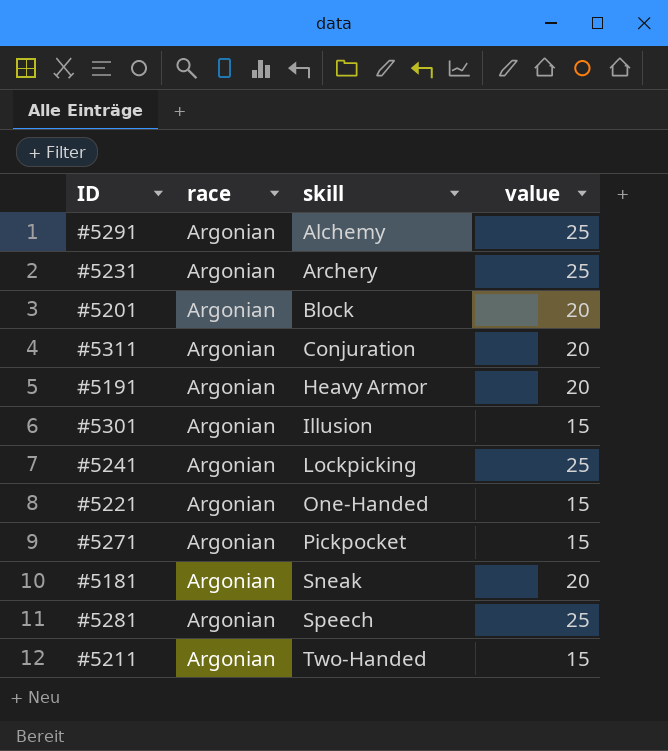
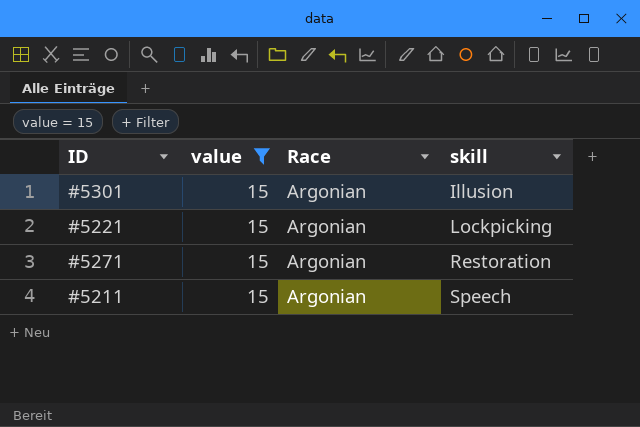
filter: none -> value = 15
column value | position: 4 -> 2
column name: race -> Race
#5221 | skill: One-Handed -> Lockpicking
#5271 | skill: Pickpocket -> Restoration
#5211 | skill: Two-Handed -> Speech

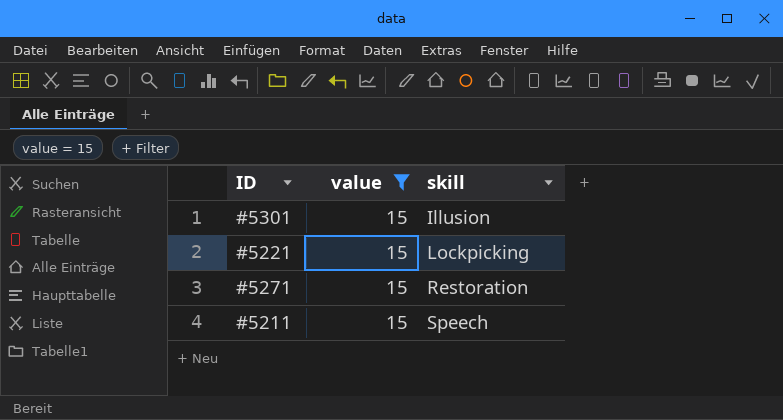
column Race | position: 3 -> none

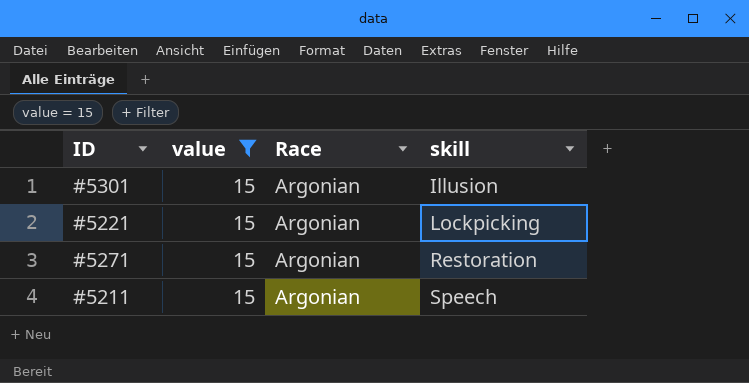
column Race | position: none -> 3

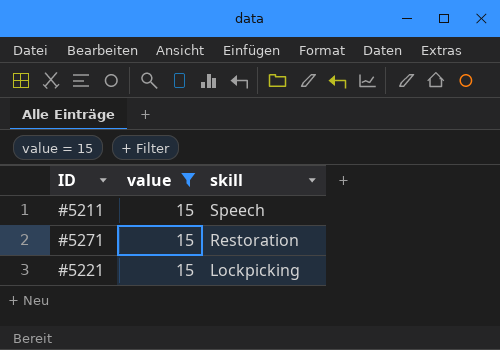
row order: skill ascending -> skill descending
column Race | position: 3 -> none
row #5301: 15 | Argonian | Illusion -> none

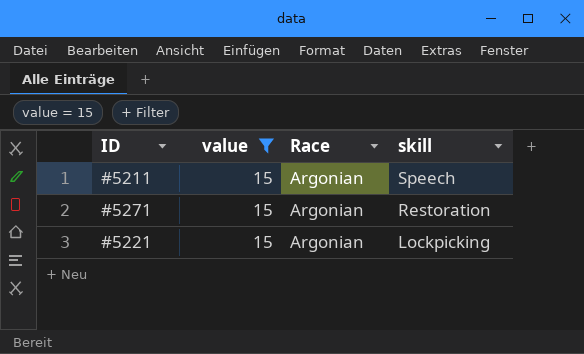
column Race | position: none -> 3

